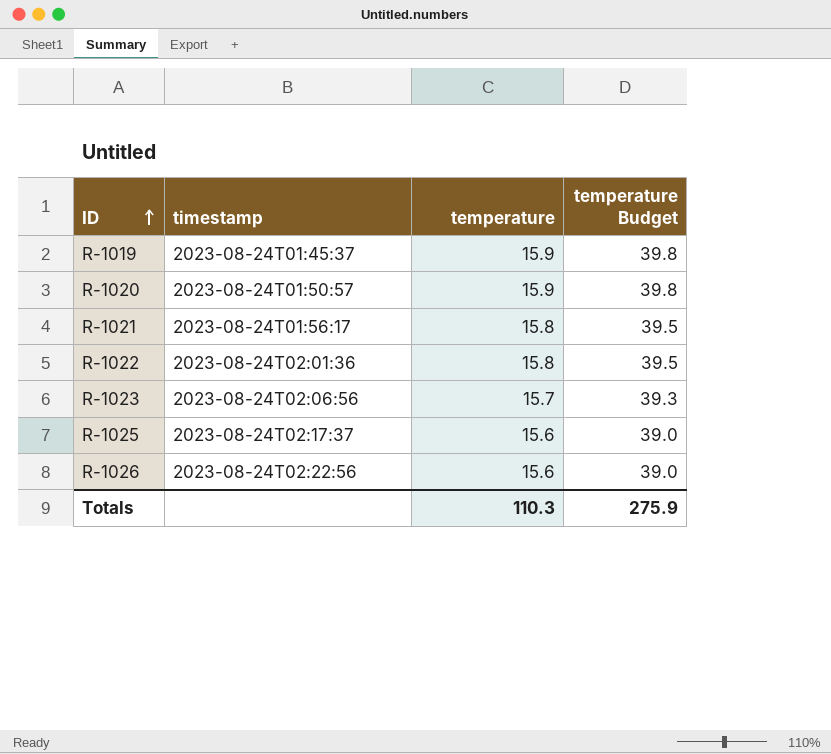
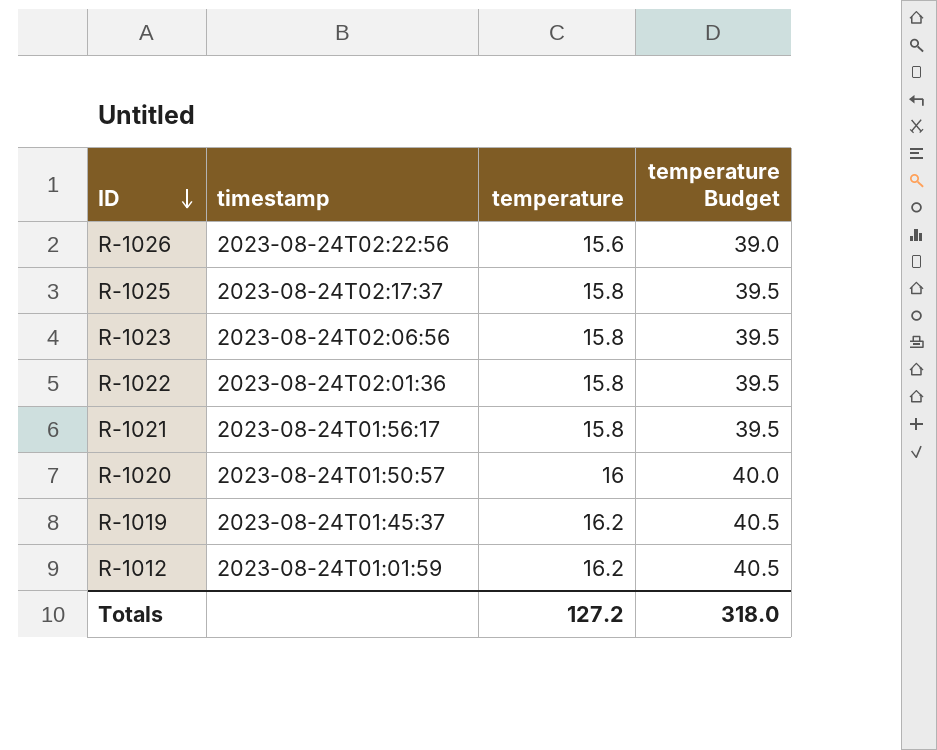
row order: ID ascending -> ID descending
R-1025 | temperature: 15.6 -> 15.8
R-1025 | temperature Budget: 39.0 -> 39.5
R-1023 | temperature: 15.7 -> 15.8
R-1023 | temperature Budget: 39.3 -> 39.5
R-1020 | temperature: 15.9 -> 16
R-1020 | temperature Budget: 39.8 -> 40.0
R-1019 | temperature: 15.9 -> 16.2
R-1019 | temperature Budget: 39.8 -> 40.5
row R-1012: none -> 2023-08-24T01:01:59 | 16.2 | 40.5
Totals | temperature: 110.3 -> 127.2
Totals | temperature Budget: 275.9 -> 318.0

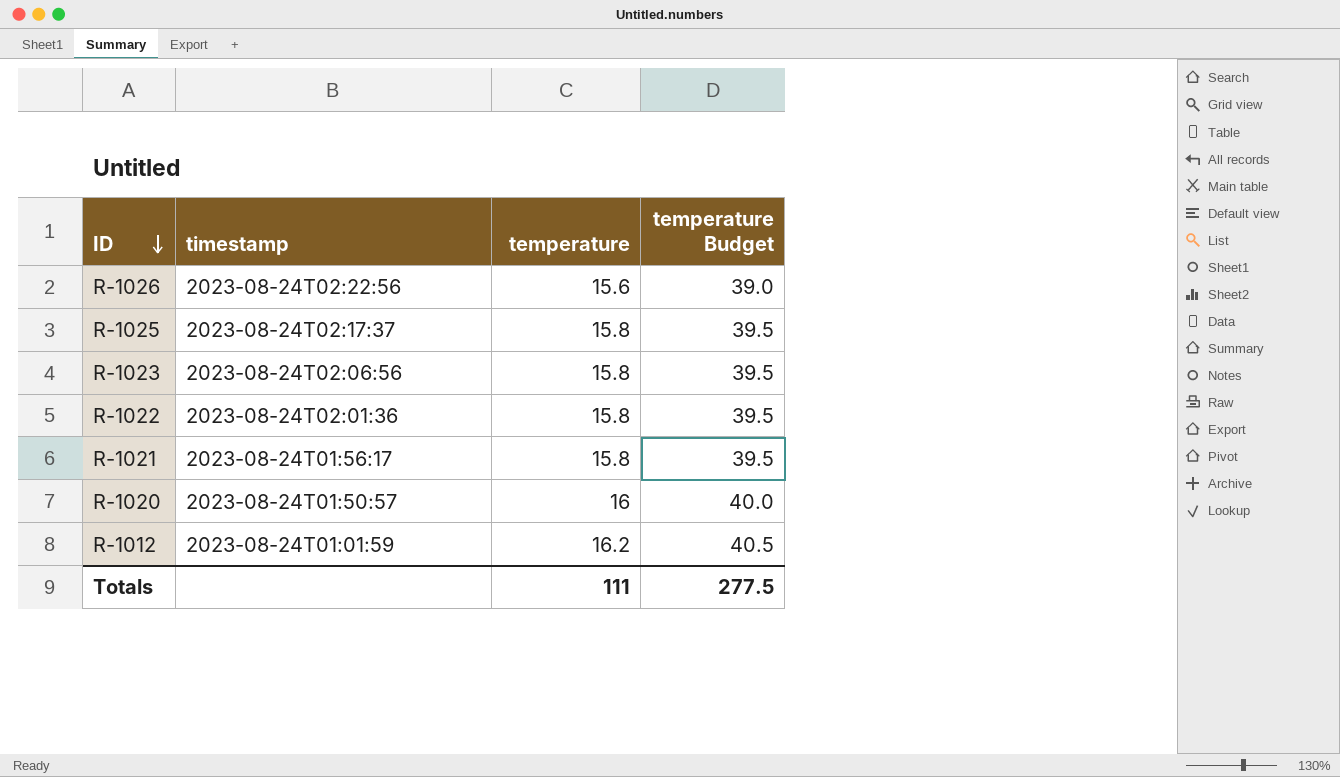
row R-1019: 2023-08-24T01:45:37 | 16.2 | 40.5 -> none
Totals | temperature: 127.2 -> 111
Totals | temperature Budget: 318.0 -> 277.5

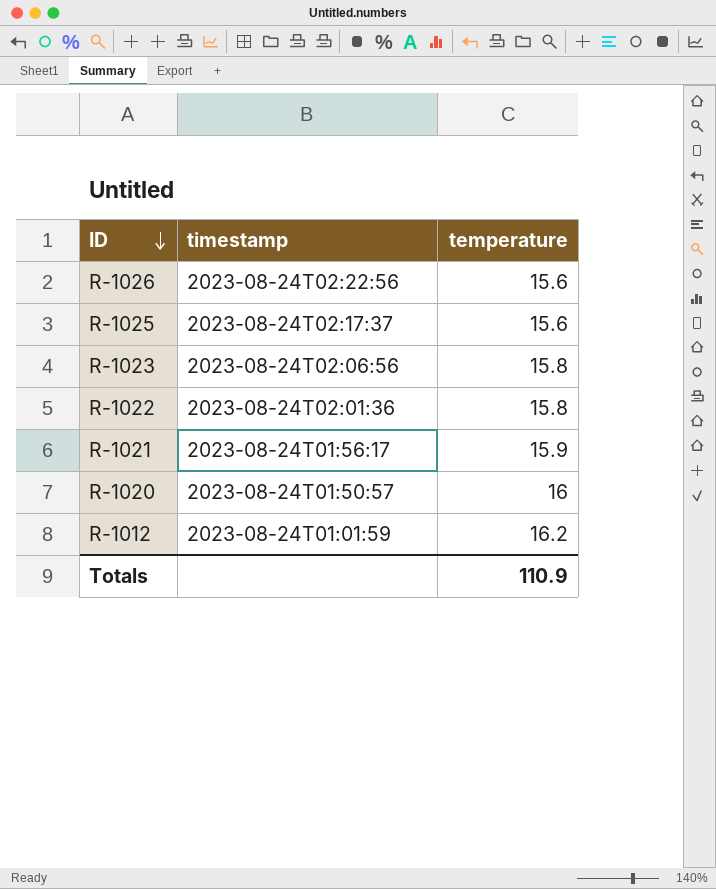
column temperature Budget | formula: [temperature] * 2.5 -> none
R-1025 | temperature: 15.8 -> 15.6
R-1021 | temperature: 15.8 -> 15.9
Totals | temperature: 111 -> 110.9

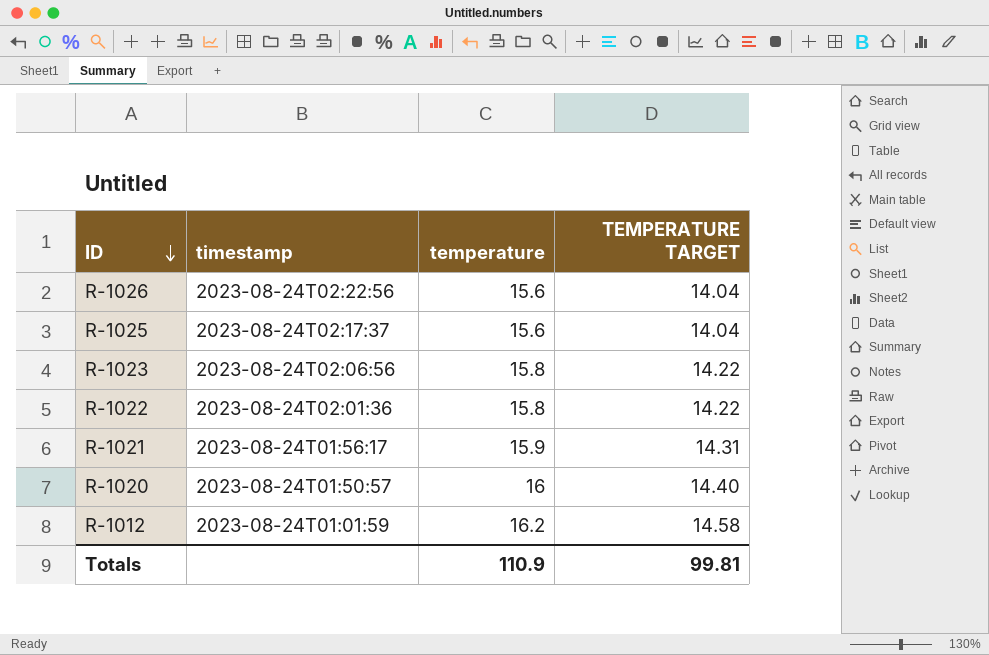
column TEMPERATURE TARGET | formula: none -> [temperature] * 0.9

